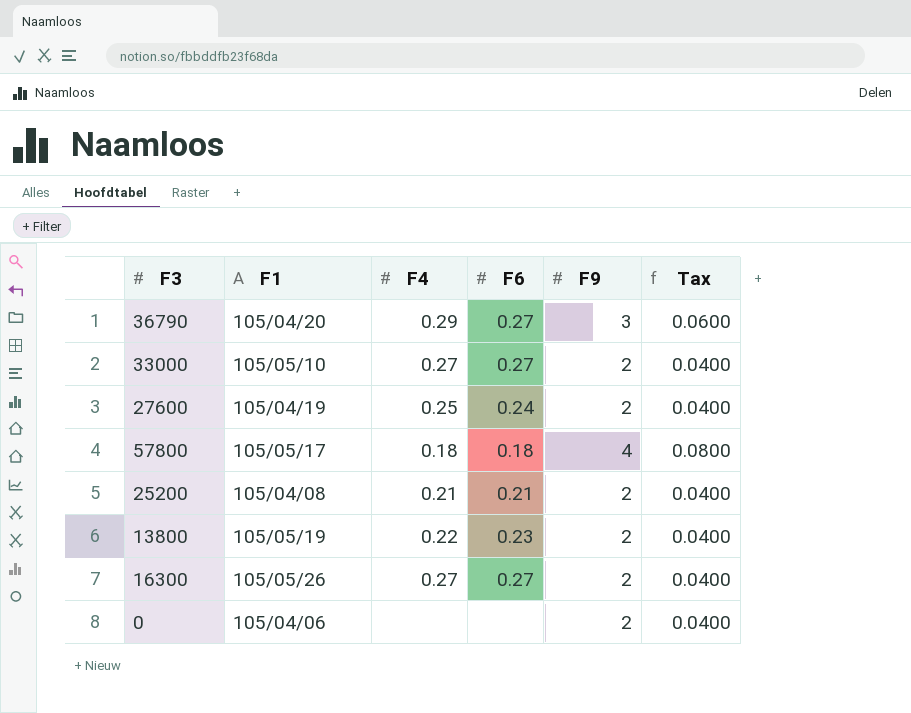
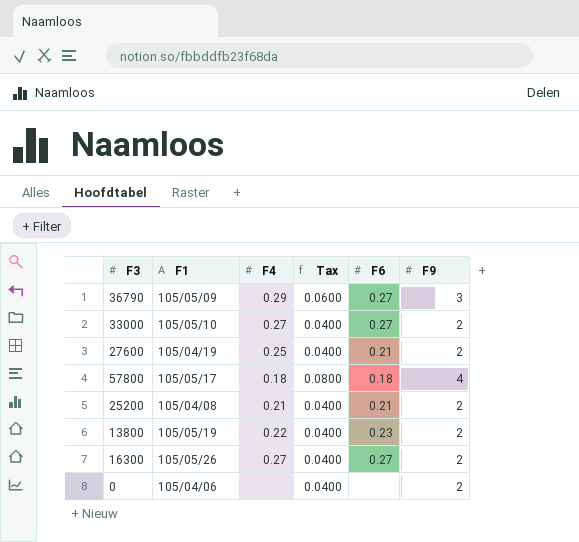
column Tax | position: 6 -> 4
36790 | F1: 105/04/20 -> 105/05/09
27600 | F6: 0.24 -> 0.21

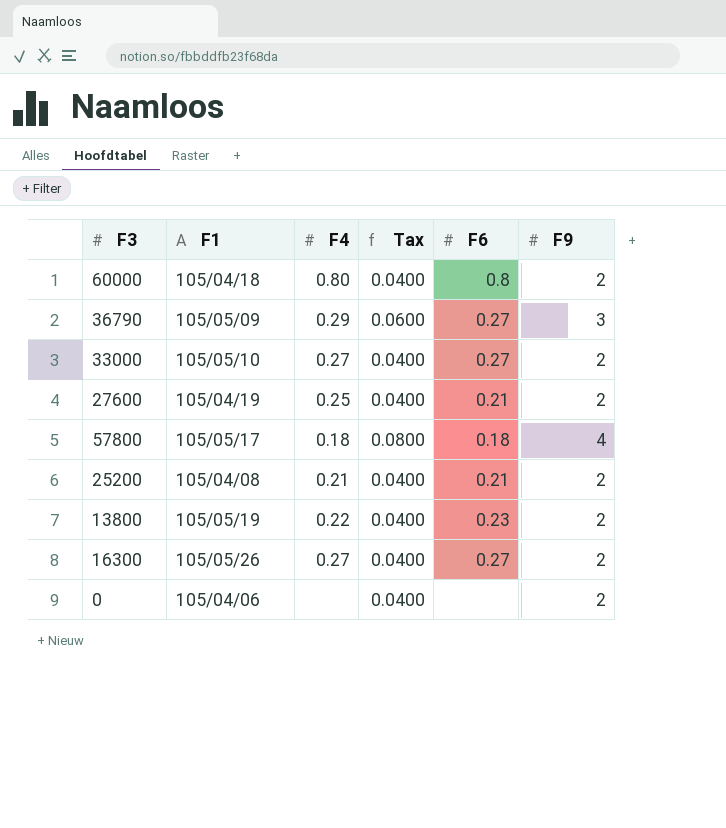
row 60000: none -> 105/04/18 | 0.80 | 0.0400 | 0.8 | 2

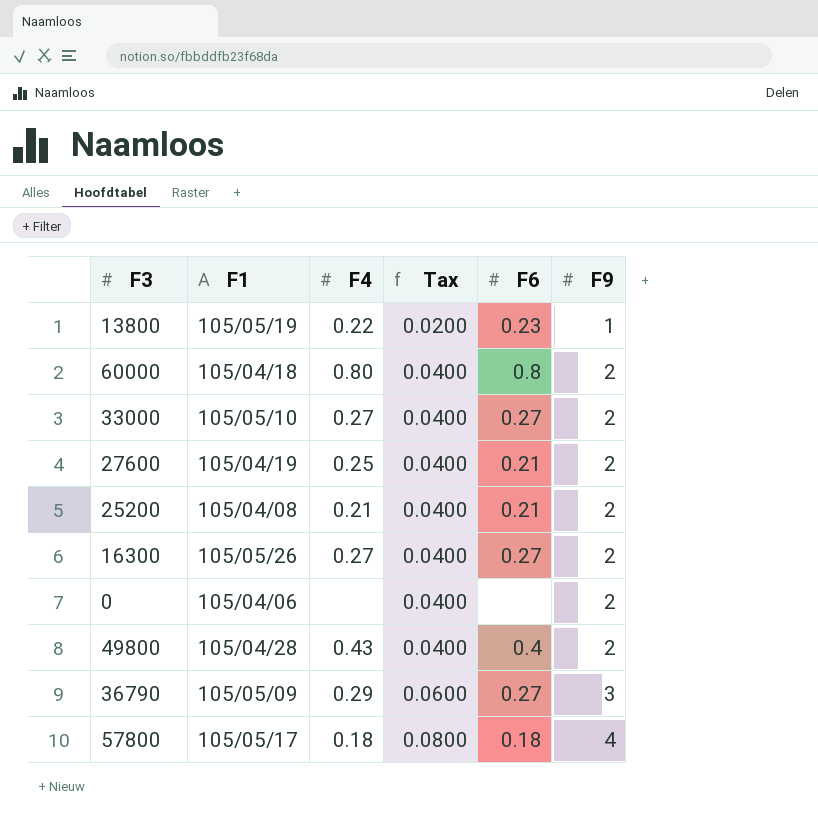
row order: none -> Tax ascending
13800 | Tax: 0.0400 -> 0.0200
13800 | F9: 2 -> 1
row 49800: none -> 105/04/28 | 0.43 | 0.0400 | 0.4 | 2

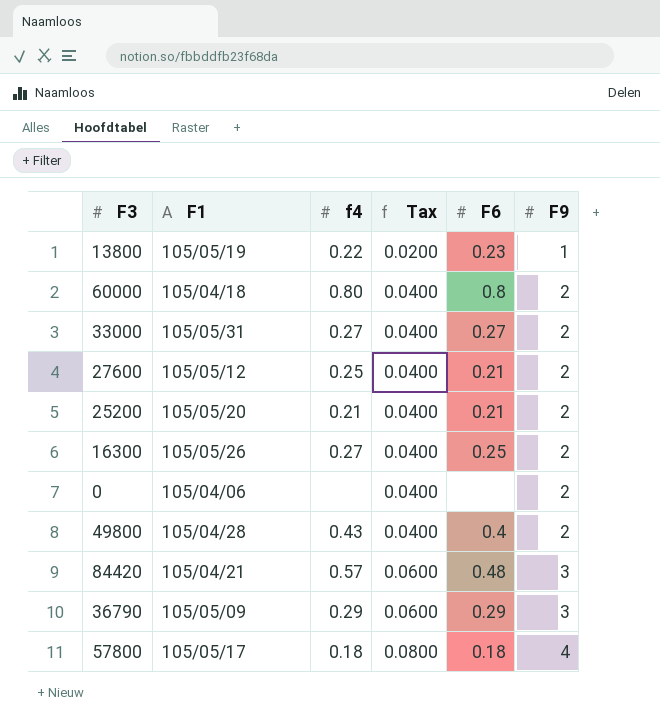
column name: F4 -> f4
33000 | F1: 105/05/10 -> 105/05/31
27600 | F1: 105/04/19 -> 105/05/12
25200 | F1: 105/04/08 -> 105/05/20
16300 | F6: 0.27 -> 0.25
row 84420: none -> 105/04/21 | 0.57 | 0.0600 | 0.48 | 3
36790 | F6: 0.27 -> 0.29

